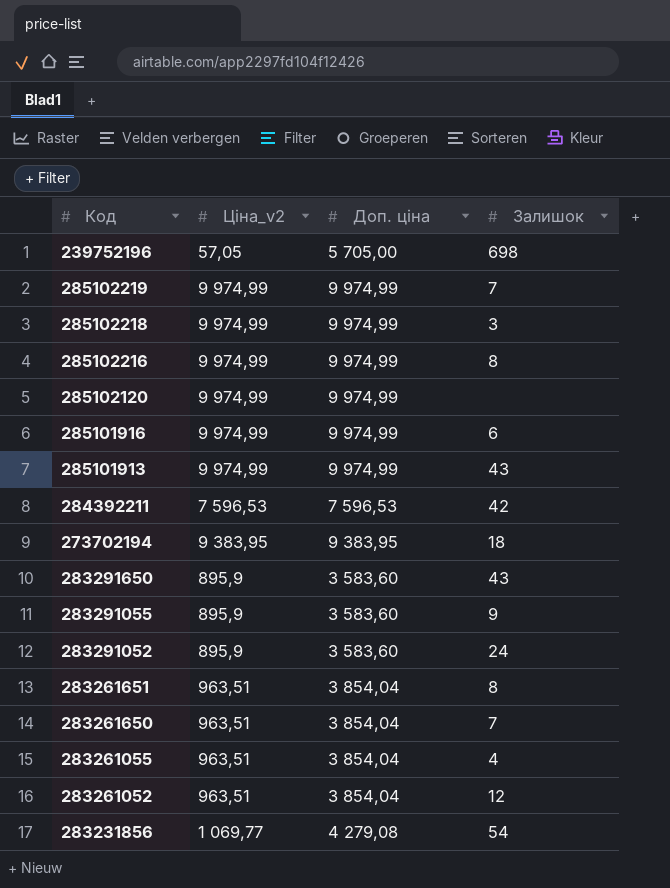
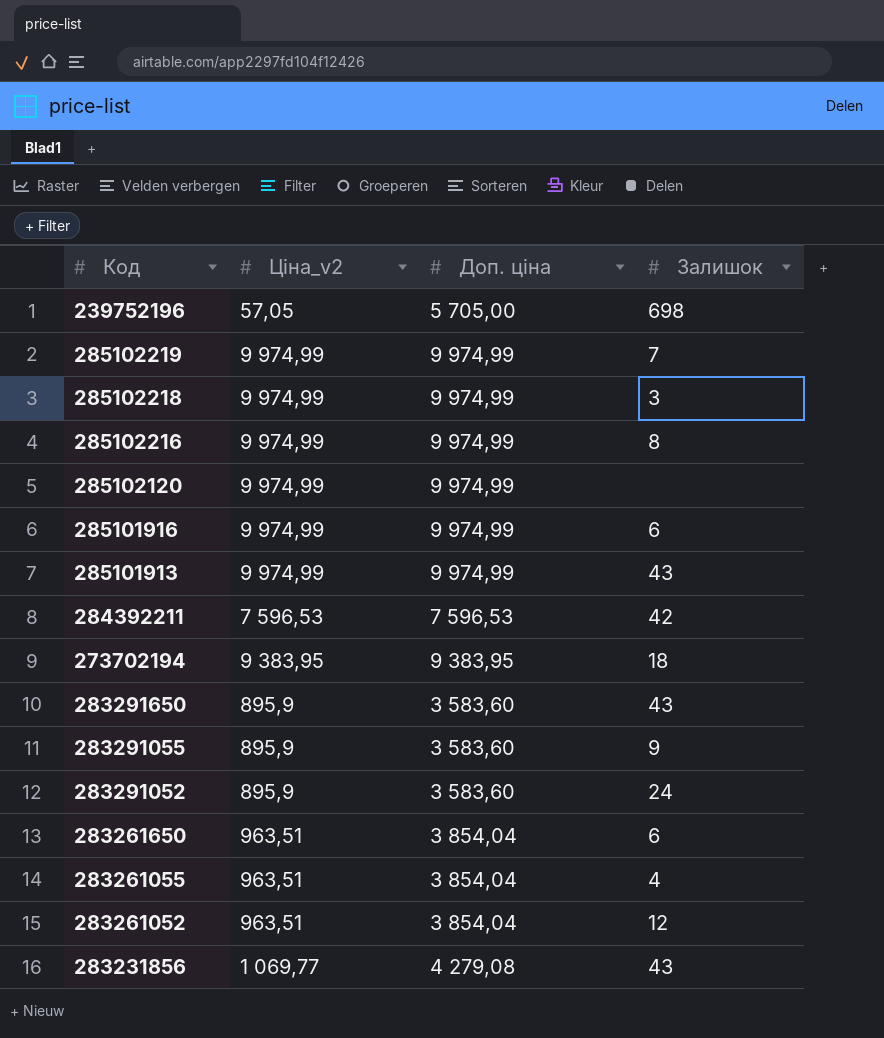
row 283261651: 963,51 | 3 854,04 | 8 -> none
283261650 | Залишок: 7 -> 6
283231856 | Залишок: 54 -> 43

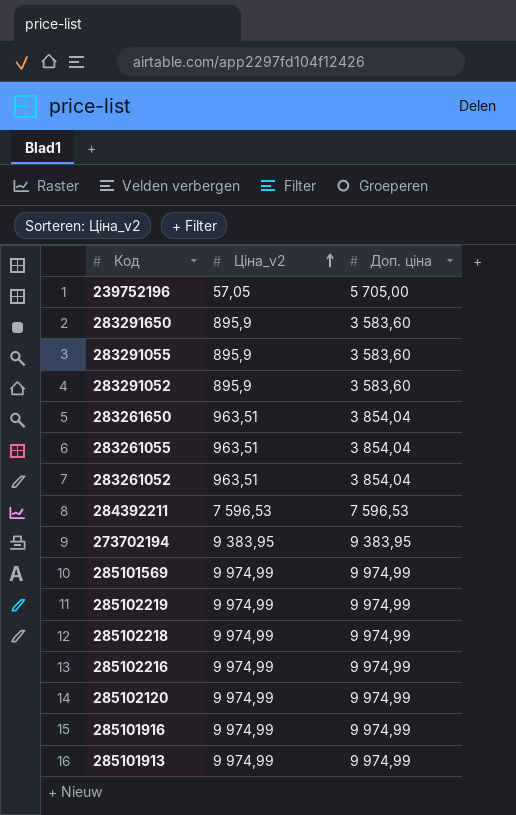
row order: none -> Ціна_v2 ascending
column Залишок | position: 4 -> none
row 283231856: 1 069,77 | 4 279,08 | 43 -> none
row 285101569: none -> 9 974,99 | 9 974,99

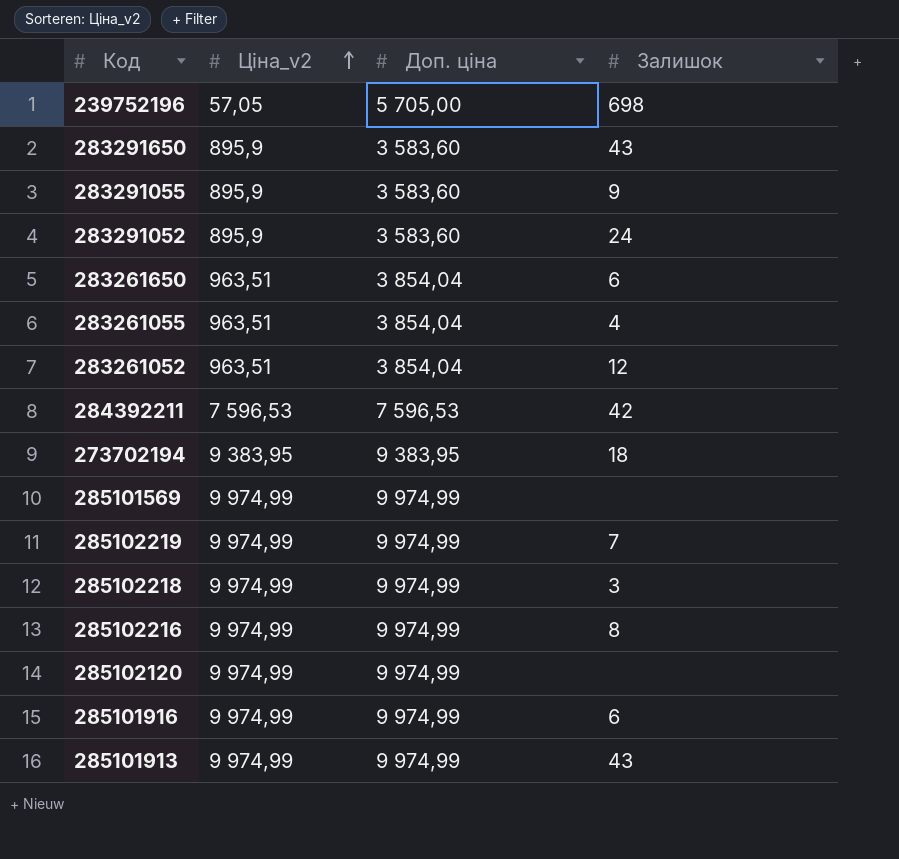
column Залишок | position: none -> 4

